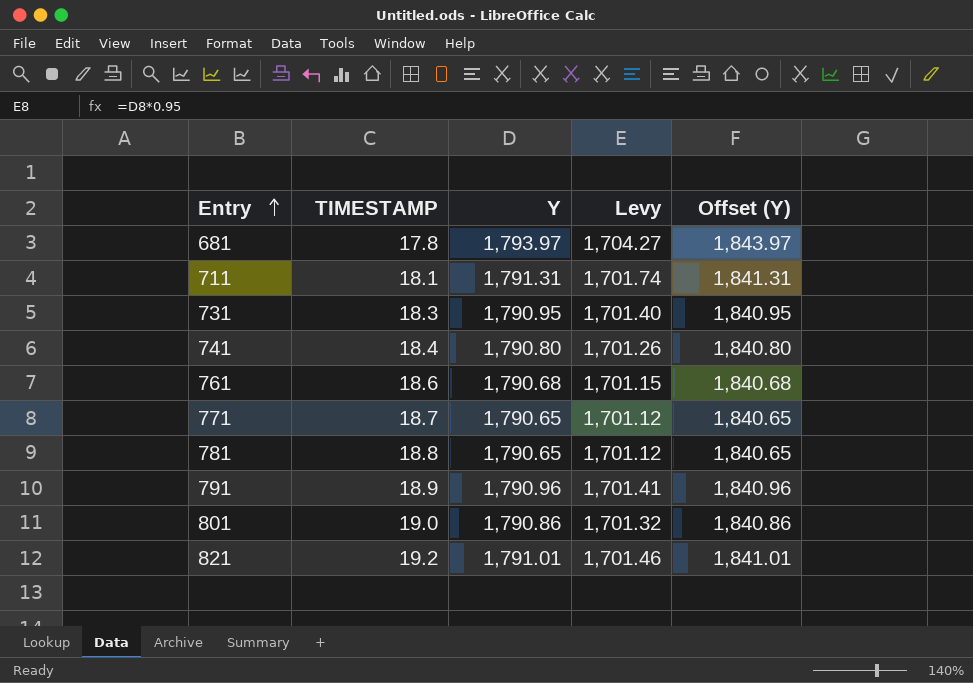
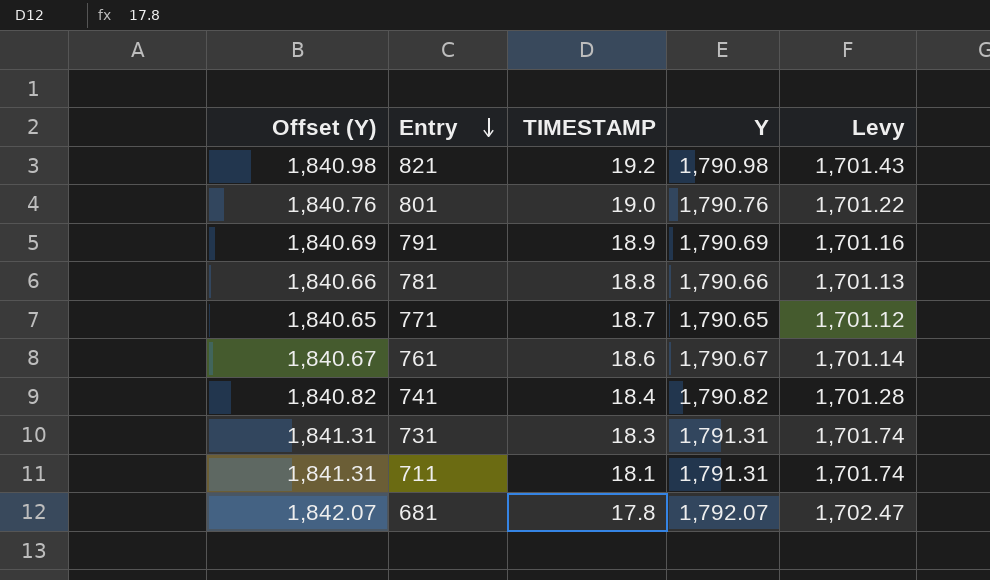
row order: Entry ascending -> Entry descending
column Offset (Y) | position: 5 -> 1
821 | Offset (Y): 1,841.01 -> 1,840.98
821 | Y: 1,791.01 -> 1,790.98
821 | Levy: 1,701.46 -> 1,701.43
801 | Offset (Y): 1,840.86 -> 1,840.76
801 | Y: 1,790.86 -> 1,790.76
801 | Levy: 1,701.32 -> 1,701.22
791 | Offset (Y): 1,840.96 -> 1,840.69
791 | Y: 1,790.96 -> 1,790.69
791 | Levy: 1,701.41 -> 1,701.16
781 | Offset (Y): 1,840.65 -> 1,840.66
781 | Y: 1,790.65 -> 1,790.66
781 | Levy: 1,701.12 -> 1,701.13
761 | Offset (Y): 1,840.68 -> 1,840.67
761 | Y: 1,790.68 -> 1,790.67
761 | Levy: 1,701.15 -> 1,701.14
741 | Offset (Y): 1,840.80 -> 1,840.82
741 | Y: 1,790.80 -> 1,790.82
741 | Levy: 1,701.26 -> 1,701.28
731 | Offset (Y): 1,840.95 -> 1,841.31
731 | Y: 1,790.95 -> 1,791.31
731 | Levy: 1,701.40 -> 1,701.74
681 | Offset (Y): 1,843.97 -> 1,842.07
681 | Y: 1,793.97 -> 1,792.07
681 | Levy: 1,704.27 -> 1,702.47

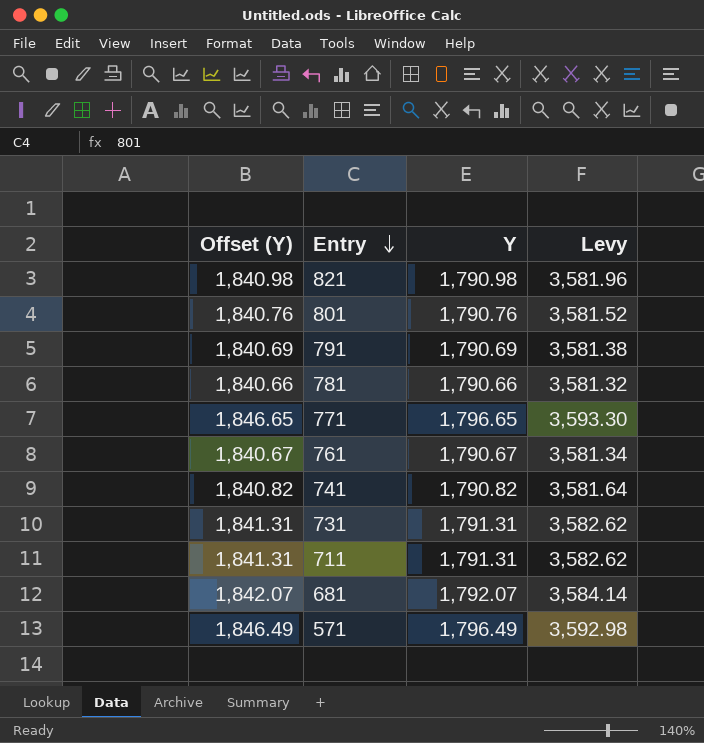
column TIMESTAMP | position: 3 -> none
column Levy | formula: [Y] * 0.95 -> [Y] * 2
771 | Offset (Y): 1,840.65 -> 1,846.65
771 | Y: 1,790.65 -> 1,796.65
row 571: none -> 1,846.49 | 1,796.49 | 3,592.98

